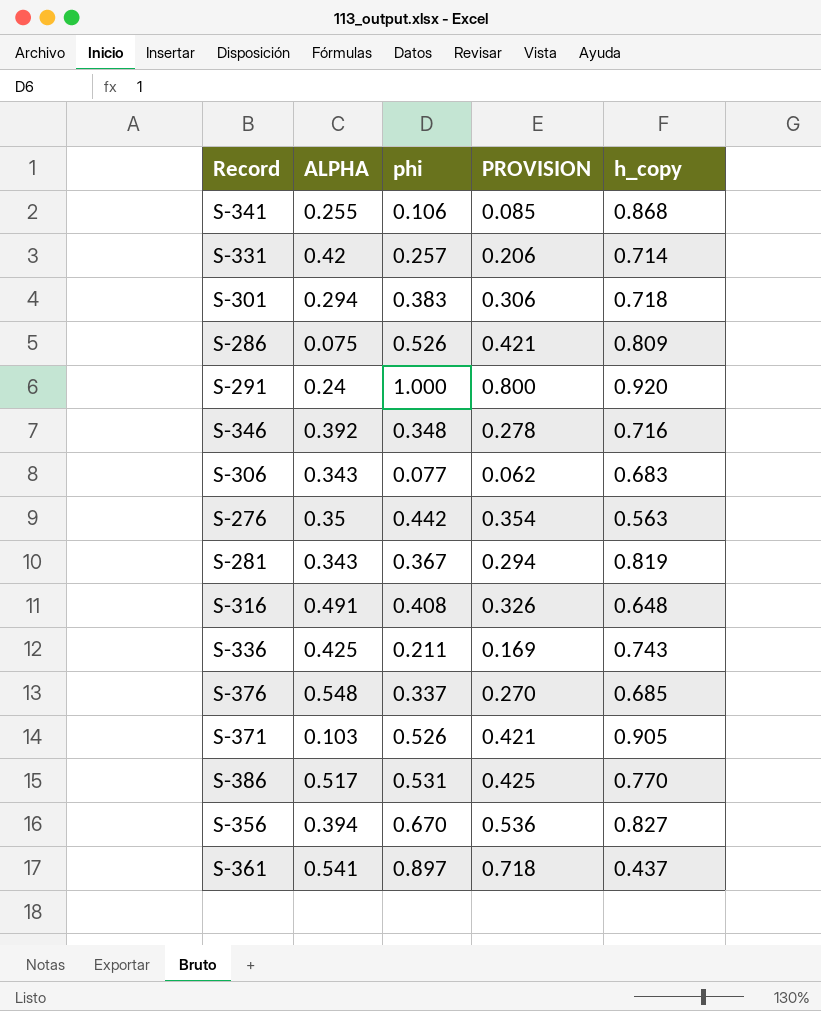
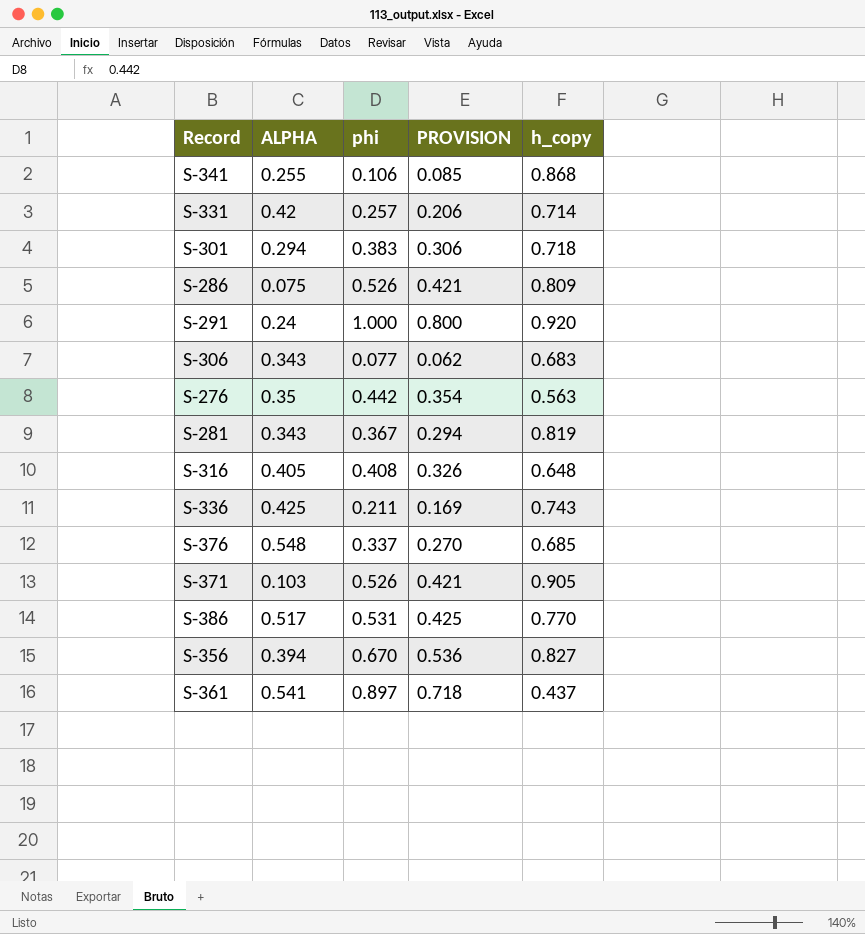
row S-346: 0.392 | 0.348 | 0.278 | 0.716 -> none
S-316 | ALPHA: 0.491 -> 0.405

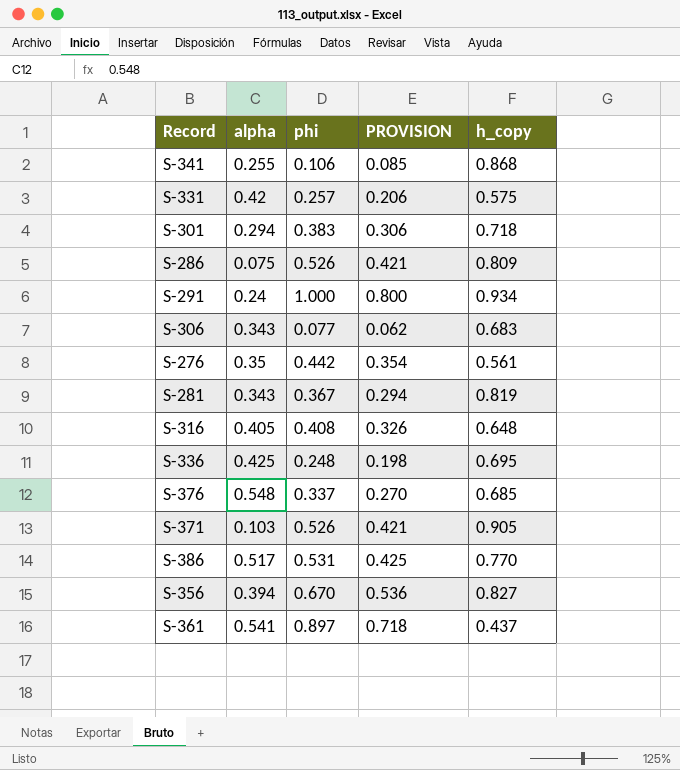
column name: ALPHA -> alpha
S-331 | h_copy: 0.714 -> 0.575
S-291 | h_copy: 0.920 -> 0.934
S-276 | h_copy: 0.563 -> 0.561
S-336 | phi: 0.211 -> 0.248
S-336 | PROVISION: 0.169 -> 0.198
S-336 | h_copy: 0.743 -> 0.695

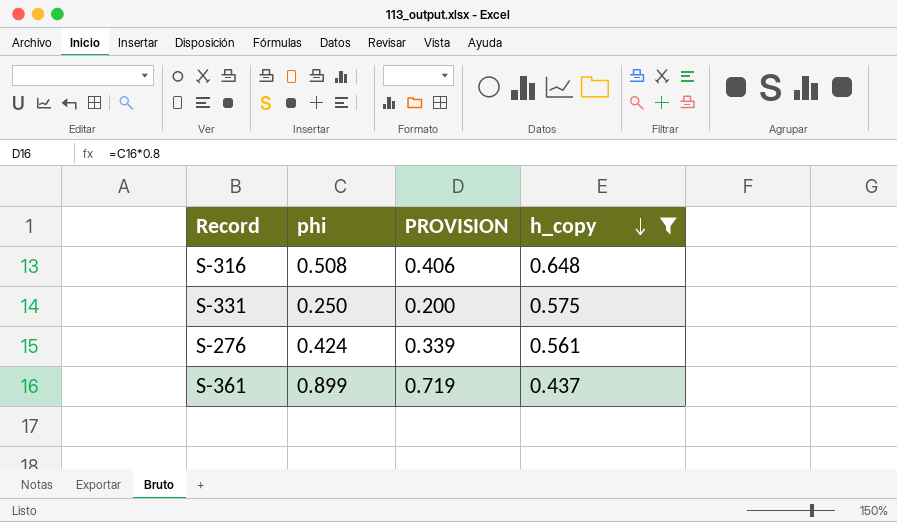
filter: none -> h_copy <= 0.648
row order: none -> h_copy descending
column alpha | position: 2 -> none
S-316 | phi: 0.408 -> 0.508
S-316 | PROVISION: 0.326 -> 0.406
S-331 | phi: 0.257 -> 0.250
S-331 | PROVISION: 0.206 -> 0.200
S-276 | phi: 0.442 -> 0.424
S-276 | PROVISION: 0.354 -> 0.339
S-361 | phi: 0.897 -> 0.899
S-361 | PROVISION: 0.718 -> 0.719

